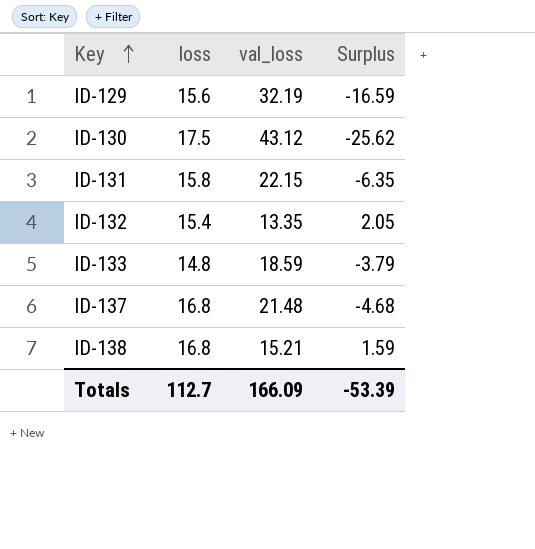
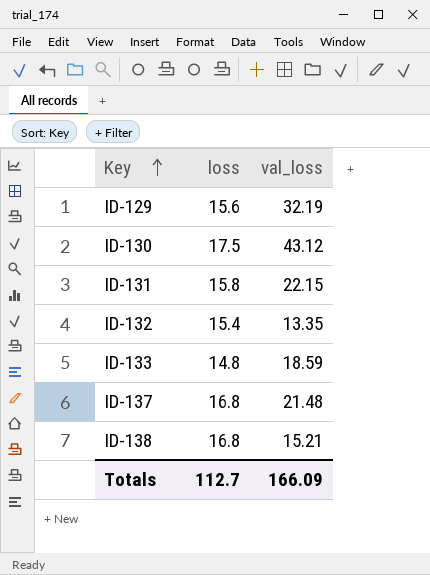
column Surplus | formula: [loss] - [val_loss] -> none

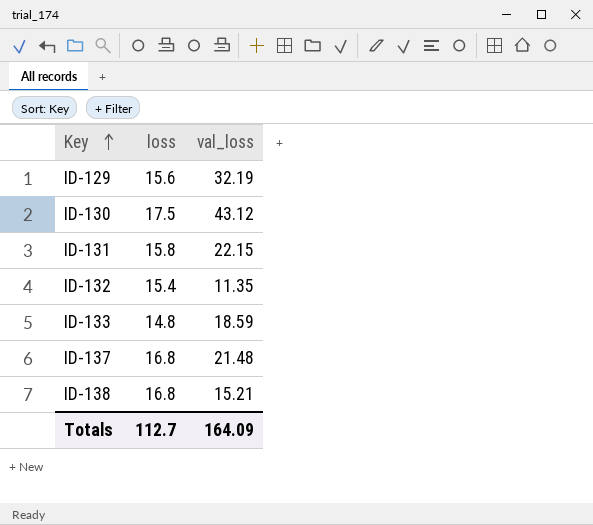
ID-132 | val_loss: 13.35 -> 11.35
Totals | val_loss: 166.09 -> 164.09

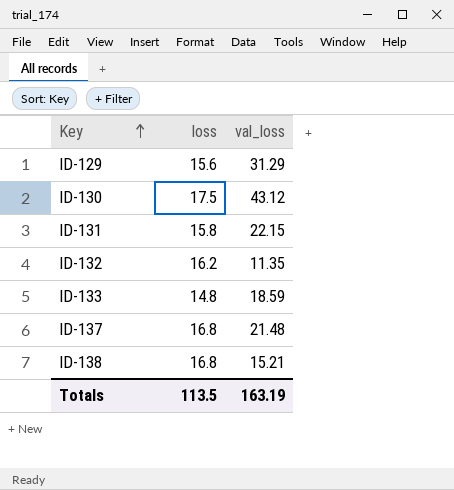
ID-129 | val_loss: 32.19 -> 31.29
ID-132 | loss: 15.4 -> 16.2
Totals | loss: 112.7 -> 113.5
Totals | val_loss: 164.09 -> 163.19

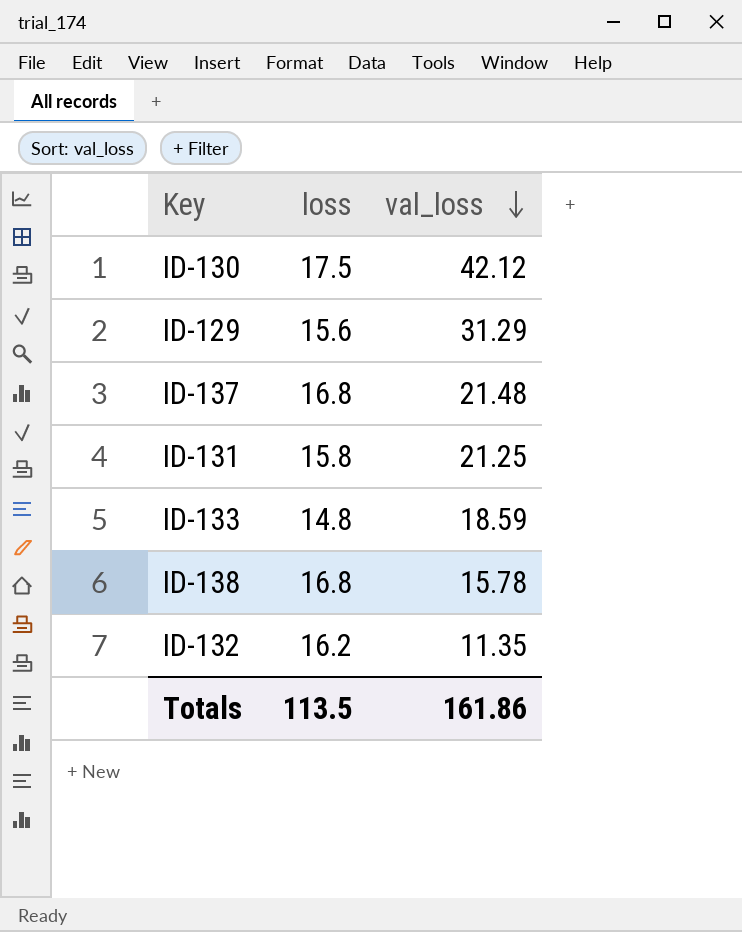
row order: Key ascending -> val_loss descending
ID-130 | val_loss: 43.12 -> 42.12
ID-131 | val_loss: 22.15 -> 21.25
ID-138 | val_loss: 15.21 -> 15.78
Totals | val_loss: 163.19 -> 161.86

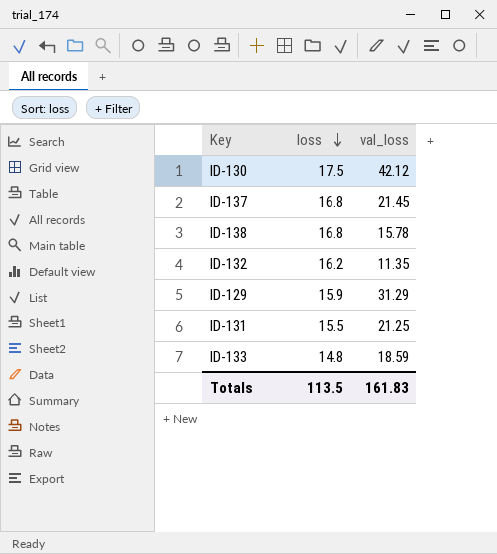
row order: val_loss descending -> loss descending
ID-137 | val_loss: 21.48 -> 21.45
ID-129 | loss: 15.6 -> 15.9
ID-131 | loss: 15.8 -> 15.5
Totals | val_loss: 161.86 -> 161.83

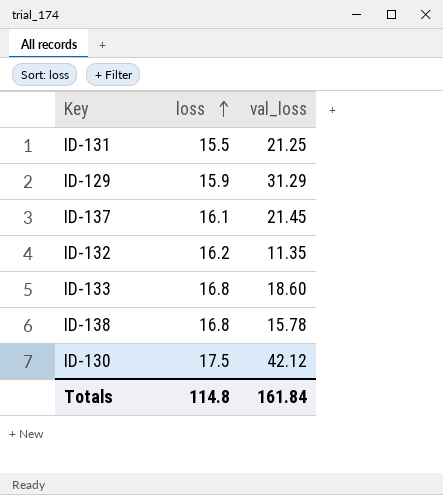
row order: loss descending -> loss ascending
ID-137 | loss: 16.8 -> 16.1
ID-133 | loss: 14.8 -> 16.8
ID-133 | val_loss: 18.59 -> 18.60
Totals | loss: 113.5 -> 114.8
Totals | val_loss: 161.83 -> 161.84

